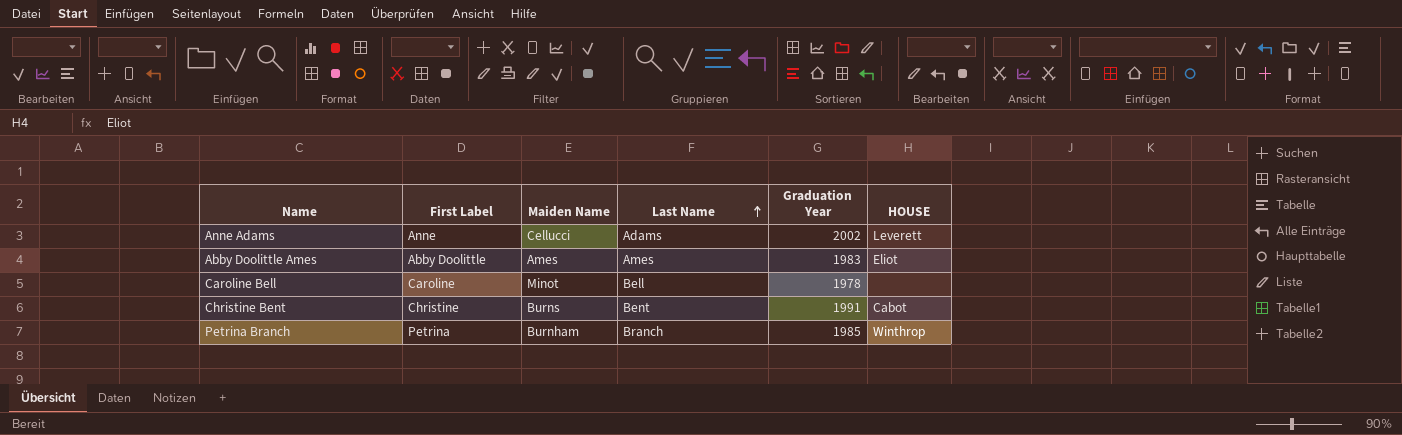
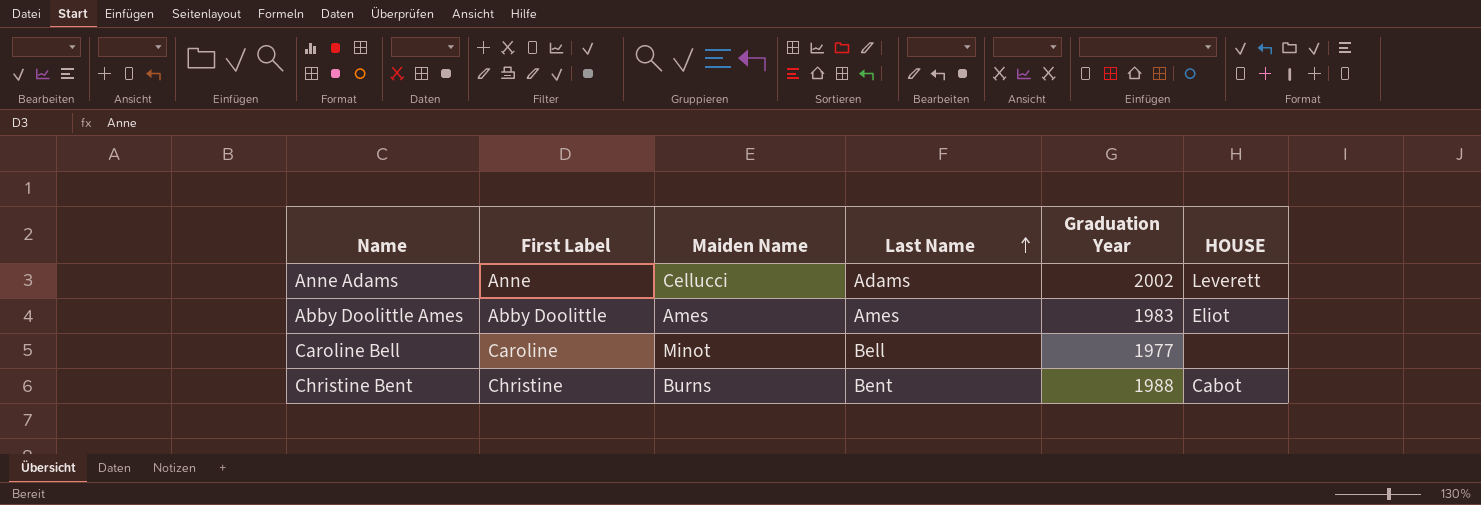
row Petrina Branch: Petrina | Burnham | Branch | 1985 | Winthrop -> none
Caroline Bell | Graduation Year: 1978 -> 1977
Christine Bent | Graduation Year: 1991 -> 1988

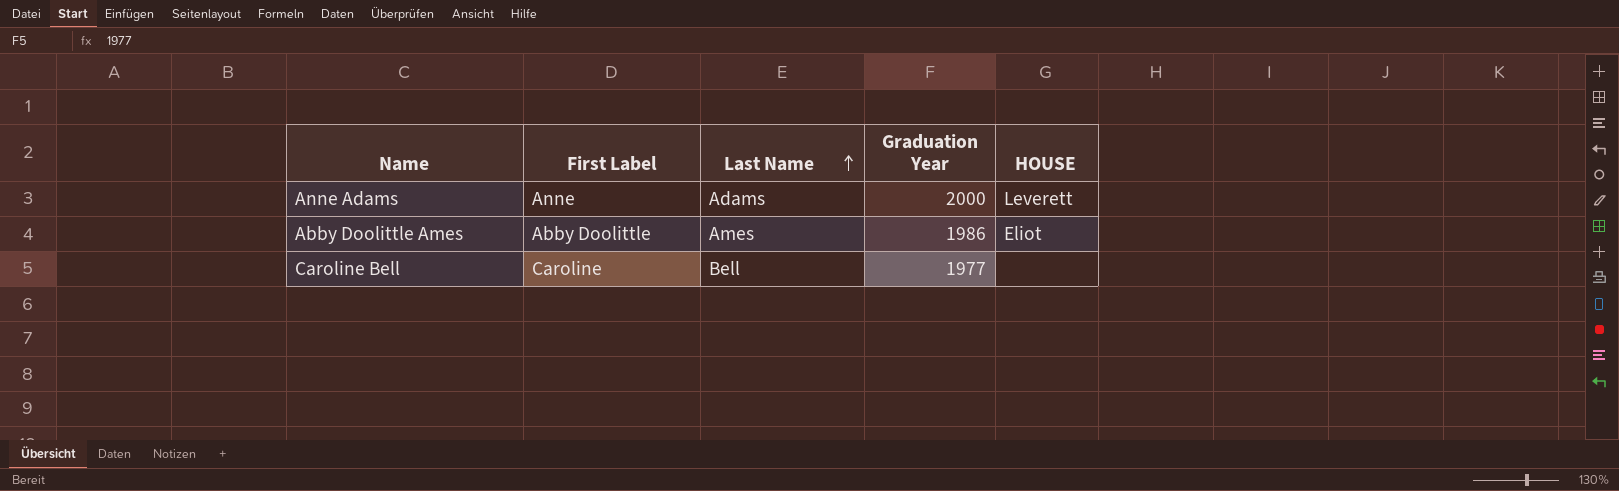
column Maiden Name | position: 3 -> none
row Christine Bent: Christine | Burns | Bent | 1988 | Cabot -> none
Anne Adams | Graduation Year: 2002 -> 2000
Abby Doolittle Ames | Graduation Year: 1983 -> 1986

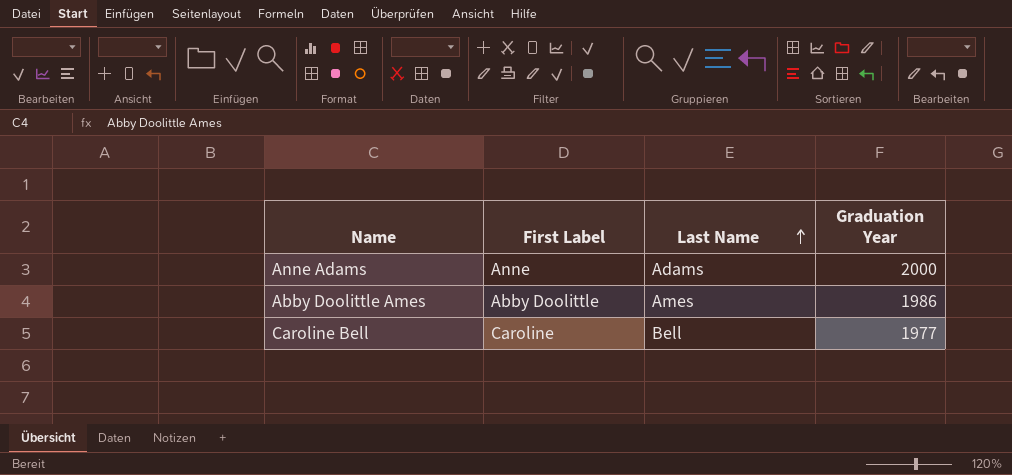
column HOUSE | position: 5 -> none

